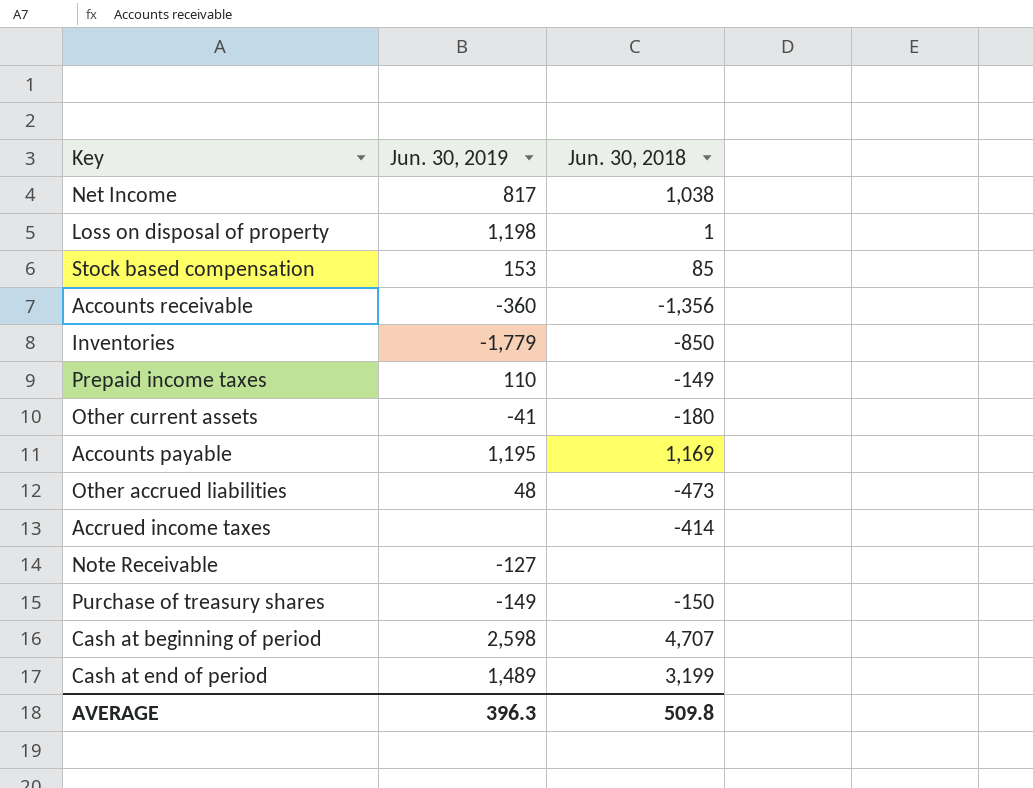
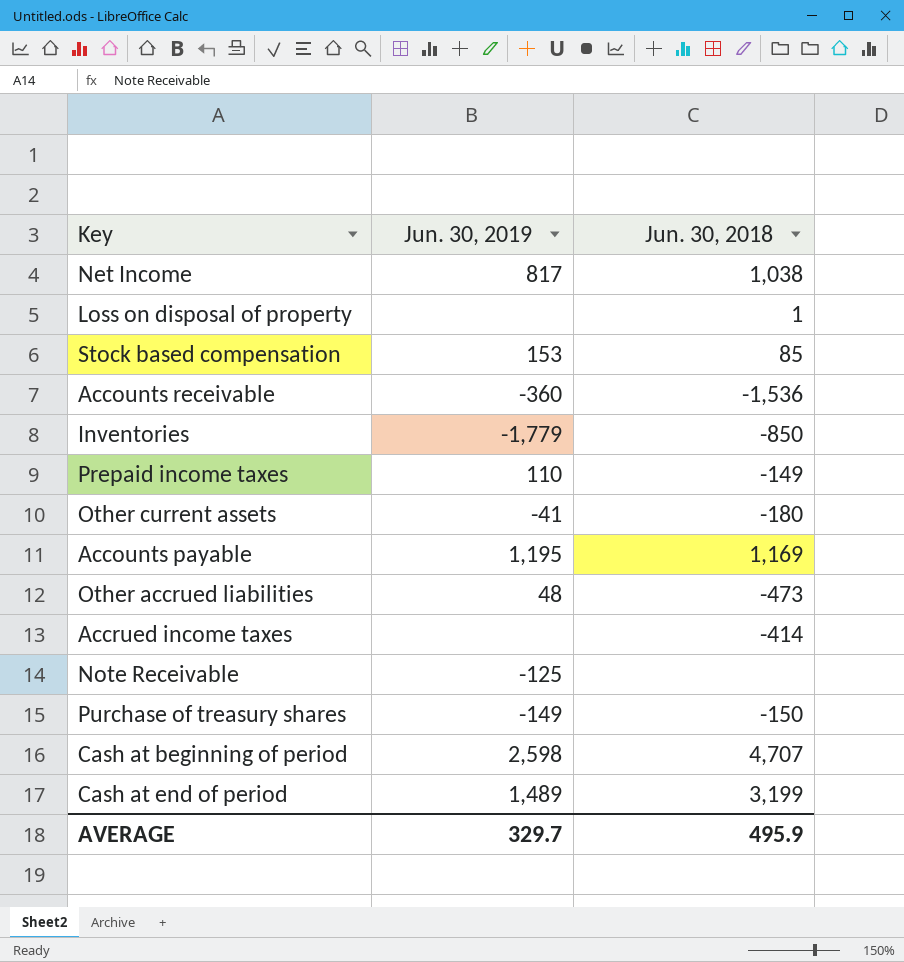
Loss on disposal of property | Jun. 30, 2019: 1,198 -> none
Accounts receivable | Jun. 30, 2018: -1,356 -> -1,536
Note Receivable | Jun. 30, 2019: -127 -> -125
AVERAGE | Jun. 30, 2019: 396.3 -> 329.7
AVERAGE | Jun. 30, 2018: 509.8 -> 495.9

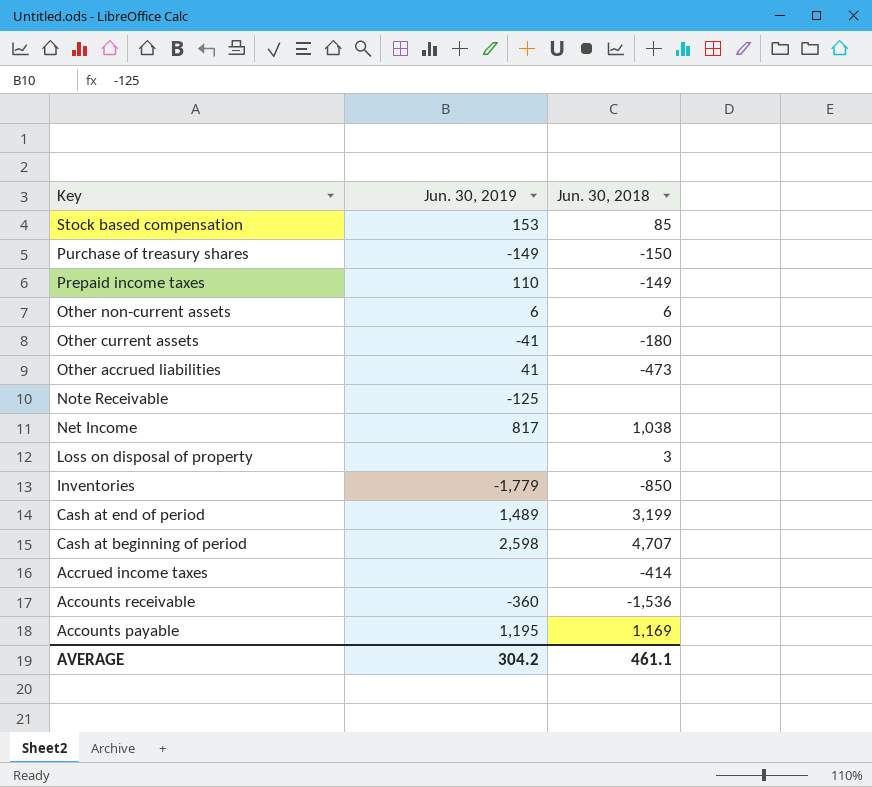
row order: none -> Key descending
row Other non-current assets: none -> 6 | 6
Other accrued liabilities | Jun. 30, 2019: 48 -> 41
Loss on disposal of property | Jun. 30, 2018: 1 -> 3
AVERAGE | Jun. 30, 2019: 329.7 -> 304.2
AVERAGE | Jun. 30, 2018: 495.9 -> 461.1

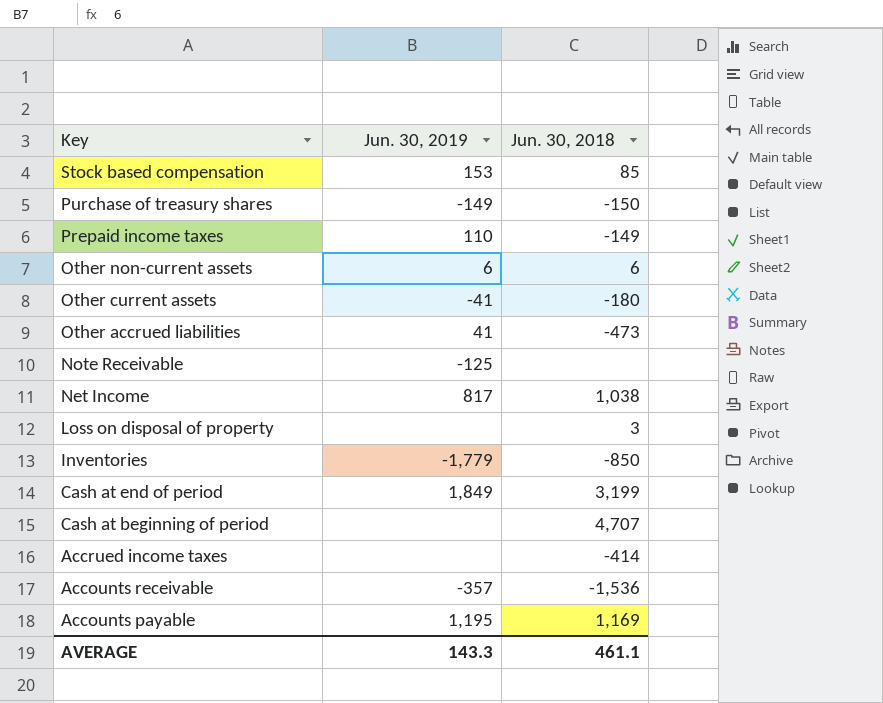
Cash at end of period | Jun. 30, 2019: 1,489 -> 1,849
Cash at beginning of period | Jun. 30, 2019: 2,598 -> none
Accounts receivable | Jun. 30, 2019: -360 -> -357
AVERAGE | Jun. 30, 2019: 304.2 -> 143.3

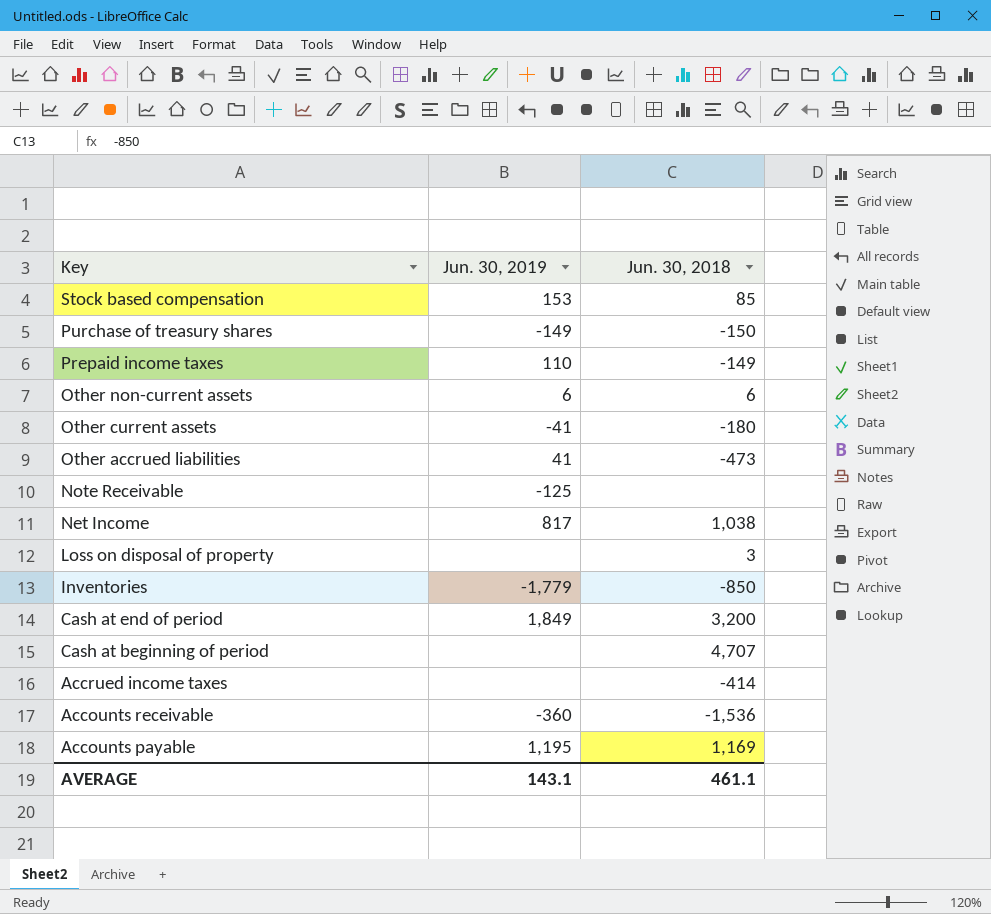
Cash at end of period | Jun. 30, 2018: 3,199 -> 3,200
Accounts receivable | Jun. 30, 2019: -357 -> -360
AVERAGE | Jun. 30, 2019: 143.3 -> 143.1

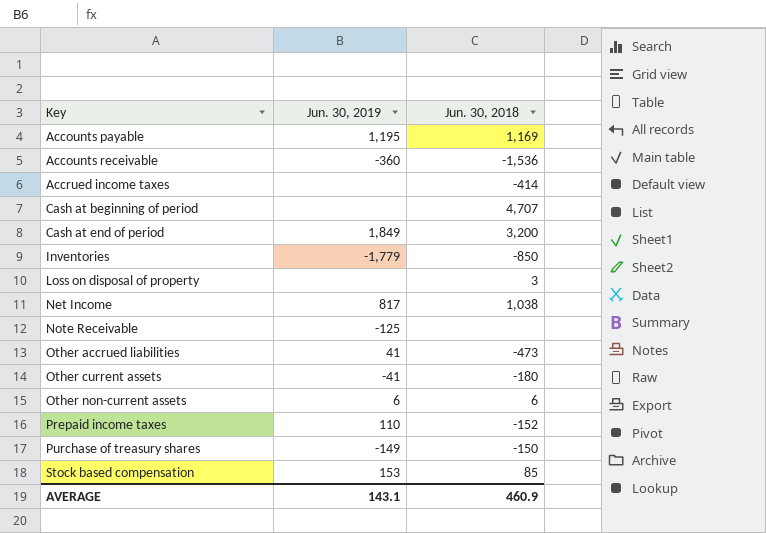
row order: Key descending -> Key ascending
Prepaid income taxes | Jun. 30, 2018: -149 -> -152
AVERAGE | Jun. 30, 2018: 461.1 -> 460.9

